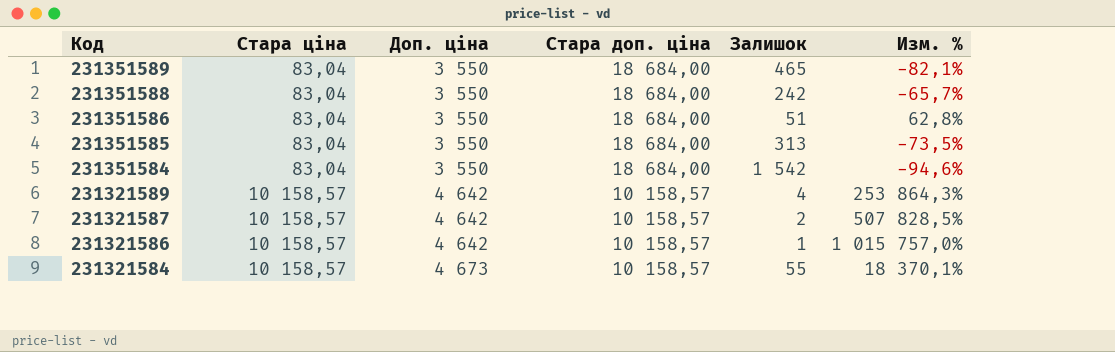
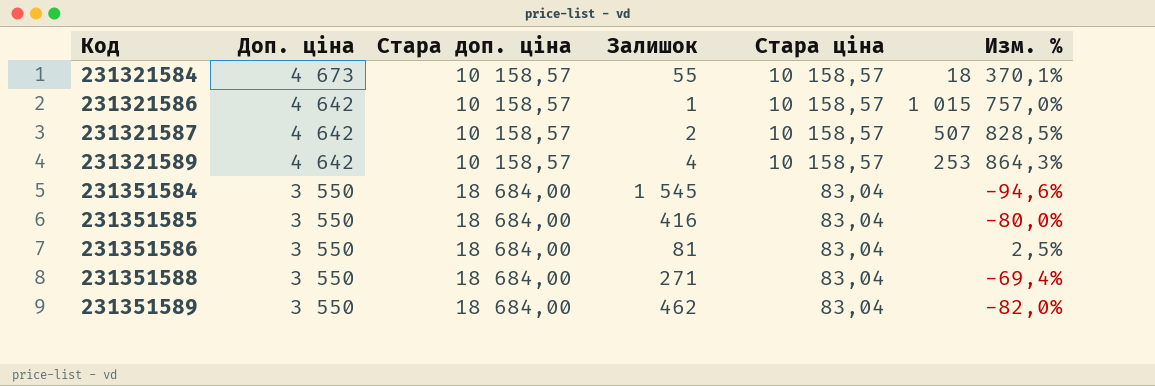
row order: Код descending -> Код ascending
column Стара ціна | position: 2 -> 5
231351584 | Залишок: 1 542 -> 1 545
231351585 | Залишок: 313 -> 416
231351585 | Изм. %: -73,5% -> -80,0%
231351586 | Залишок: 51 -> 81
231351586 | Изм. %: 62,8% -> 2,5%
231351588 | Залишок: 242 -> 271
231351588 | Изм. %: -65,7% -> -69,4%
231351589 | Залишок: 465 -> 462
231351589 | Изм. %: -82,1% -> -82,0%

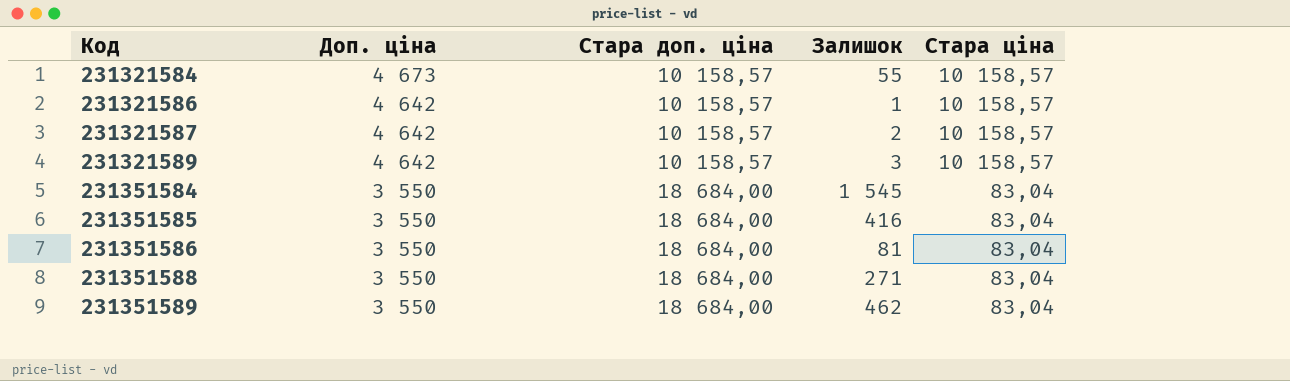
column Изм. % | formula: ([Стара ціна] - [Залишок]) / [Залишок] -> none
231321589 | Залишок: 4 -> 3

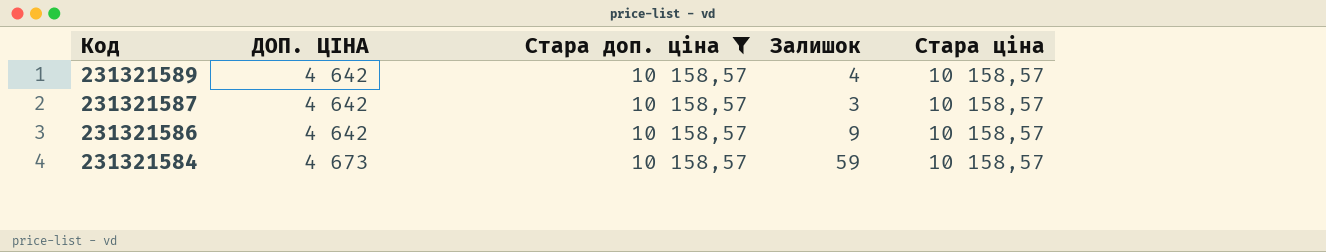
filter: none -> Стара доп. ціна = 10 158,57
row order: Код ascending -> Код descending
column name: Доп. ціна -> ДОП. ЦІНА
231321589 | Залишок: 3 -> 4
231321587 | Залишок: 2 -> 3
231321586 | Залишок: 1 -> 9
231321584 | Залишок: 55 -> 59

